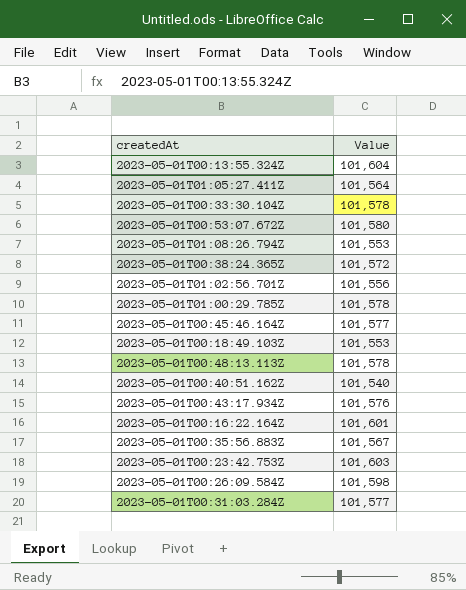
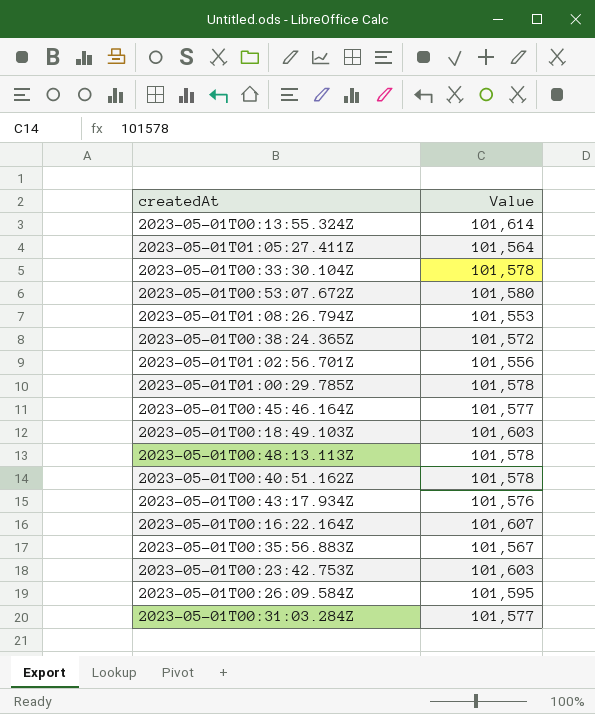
2023-05-01T00:13:55.324Z | Value: 101,604 -> 101,614
2023-05-01T00:18:49.103Z | Value: 101,553 -> 101,603
2023-05-01T00:40:51.162Z | Value: 101,540 -> 101,578
2023-05-01T00:16:22.164Z | Value: 101,601 -> 101,607
2023-05-01T00:26:09.584Z | Value: 101,598 -> 101,595

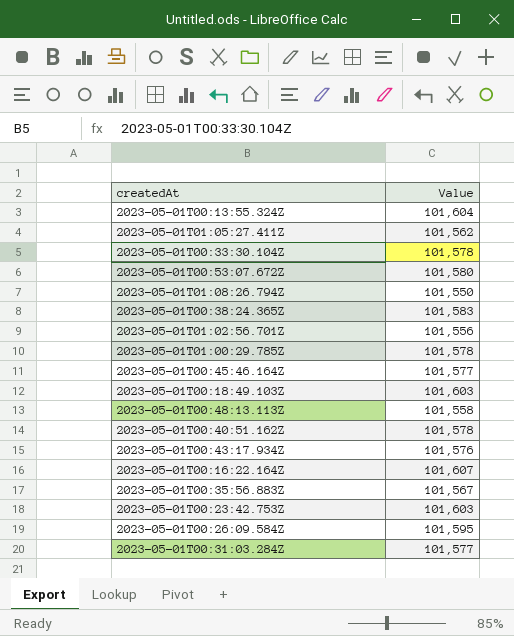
2023-05-01T00:13:55.324Z | Value: 101,614 -> 101,604
2023-05-01T01:05:27.411Z | Value: 101,564 -> 101,562
2023-05-01T01:08:26.794Z | Value: 101,553 -> 101,550
2023-05-01T00:38:24.365Z | Value: 101,572 -> 101,583
2023-05-01T00:48:13.113Z | Value: 101,578 -> 101,558

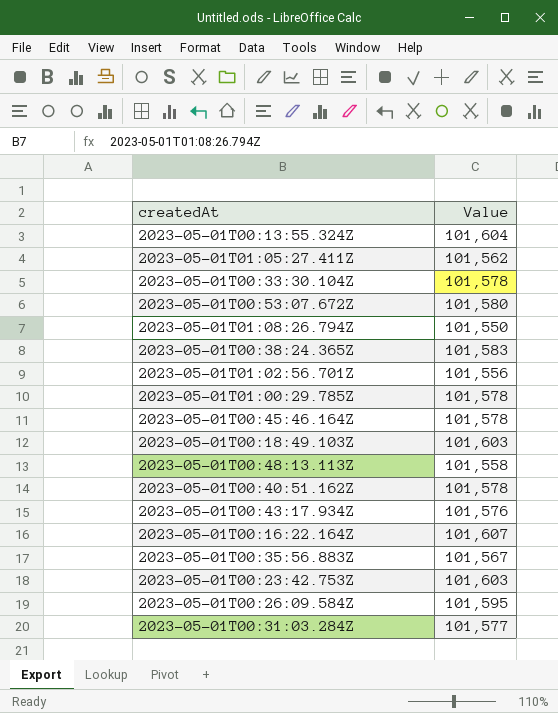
2023-05-01T00:45:46.164Z | Value: 101,577 -> 101,578

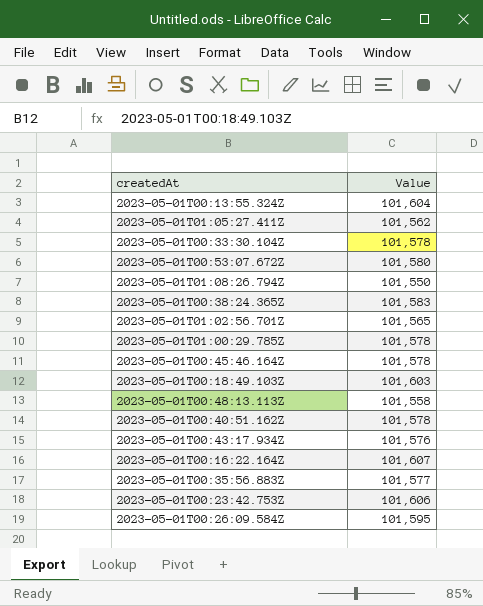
row 2023-05-01T00:31:03.284Z: 101,577 -> none
2023-05-01T01:02:56.701Z | Value: 101,556 -> 101,565
2023-05-01T00:35:56.883Z | Value: 101,567 -> 101,577
2023-05-01T00:23:42.753Z | Value: 101,603 -> 101,606

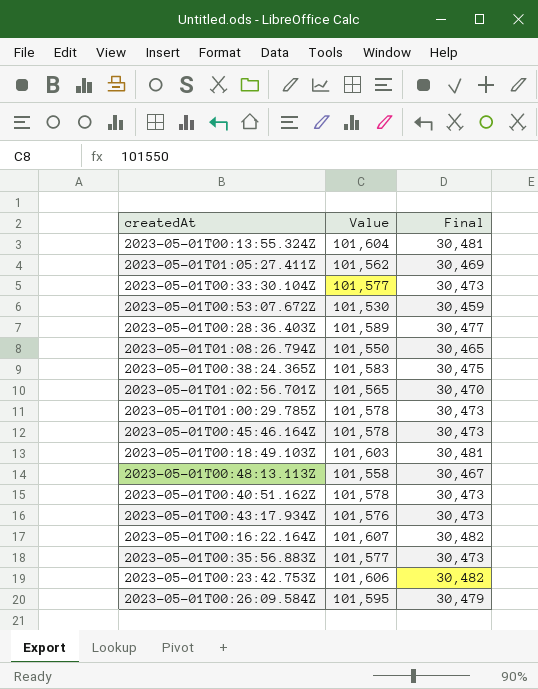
column Final | formula: none -> [Value] * 0.3
2023-05-01T00:33:30.104Z | Value: 101,578 -> 101,577
2023-05-01T00:53:07.672Z | Value: 101,580 -> 101,530
row 2023-05-01T00:28:36.403Z: none -> 101,589 | 30,477

